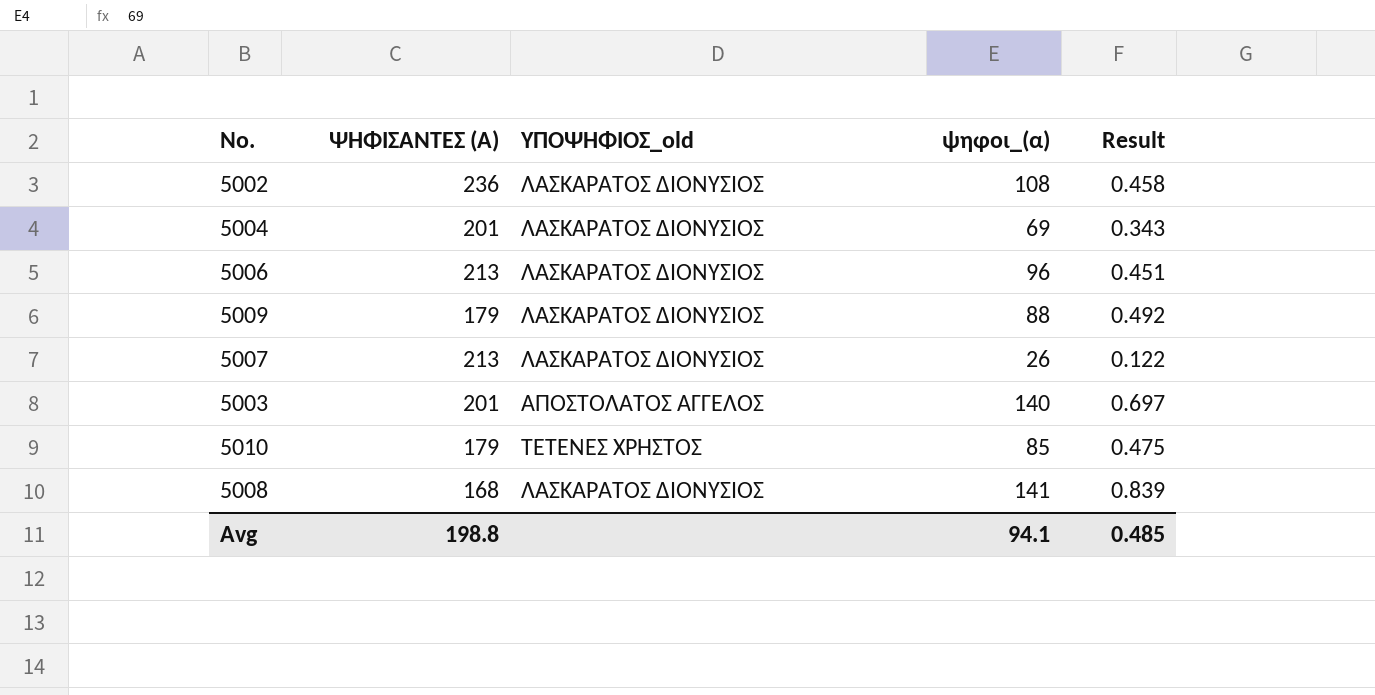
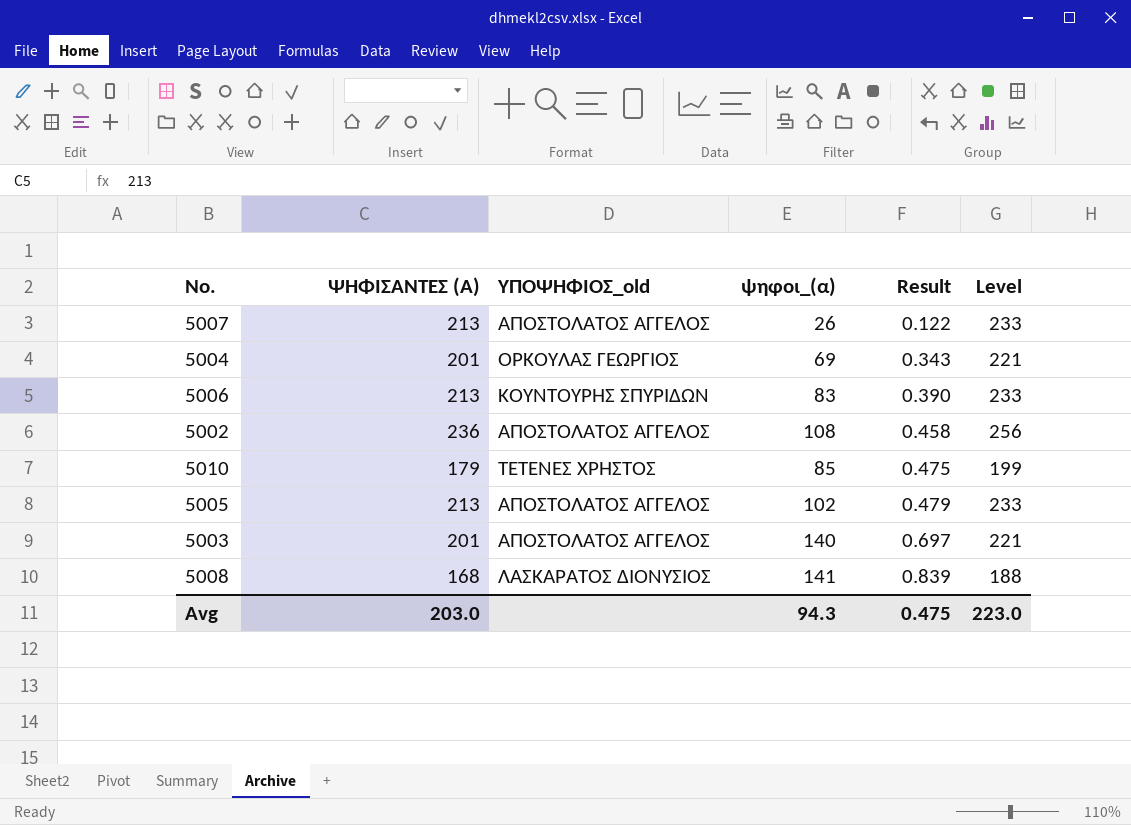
row order: none -> Result ascending
column Level | formula: none -> [ΨΗΦΙΣΑΝΤΕΣ (Α)] + 20
row 5009: 179 | ΛΑΣΚΑΡΑΤΟΣ ΔΙΟΝΥΣΙΟΣ | 88 | 0.492 -> none
5007 | ΥΠΟΨΗΦΙΟΣ_old: ΛΑΣΚΑΡΑΤΟΣ ΔΙΟΝΥΣΙΟΣ -> ΑΠΟΣΤΟΛΑΤΟΣ ΑΓΓΕΛΟΣ
5004 | ΥΠΟΨΗΦΙΟΣ_old: ΛΑΣΚΑΡΑΤΟΣ ΔΙΟΝΥΣΙΟΣ -> ΟΡΚΟΥΛΑΣ ΓΕΩΡΓΙΟΣ
5006 | ΥΠΟΨΗΦΙΟΣ_old: ΛΑΣΚΑΡΑΤΟΣ ΔΙΟΝΥΣΙΟΣ -> ΚΟΥΝΤΟΥΡΗΣ ΣΠΥΡΙΔΩΝ
5006 | ψηφοι_(α): 96 -> 83
5006 | Result: 0.451 -> 0.390
5002 | ΥΠΟΨΗΦΙΟΣ_old: ΛΑΣΚΑΡΑΤΟΣ ΔΙΟΝΥΣΙΟΣ -> ΑΠΟΣΤΟΛΑΤΟΣ ΑΓΓΕΛΟΣ
row 5005: none -> 213 | ΑΠΟΣΤΟΛΑΤΟΣ ΑΓΓΕΛΟΣ | 102 | 0.479 | 233
Avg | ΨΗΦΙΣΑΝΤΕΣ (Α): 198.8 -> 203.0
Avg | ψηφοι_(α): 94.1 -> 94.3
Avg | Result: 0.485 -> 0.475

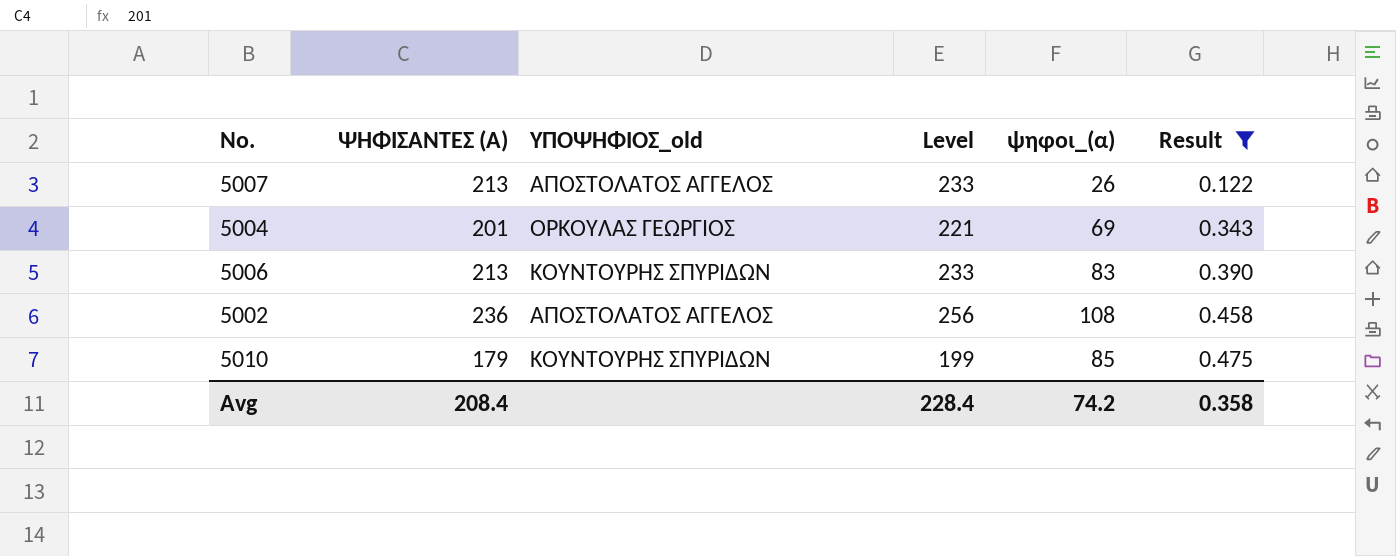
filter: none -> Result <= 0.475
column Level | position: 6 -> 4
5010 | ΥΠΟΨΗΦΙΟΣ_old: ΤΕΤΕΝΕΣ ΧΡΗΣΤΟΣ -> ΚΟΥΝΤΟΥΡΗΣ ΣΠΥΡΙΔΩΝ
Avg | ΨΗΦΙΣΑΝΤΕΣ (Α): 203.0 -> 208.4
Avg | Level: 223.0 -> 228.4
Avg | ψηφοι_(α): 94.3 -> 74.2
Avg | Result: 0.475 -> 0.358

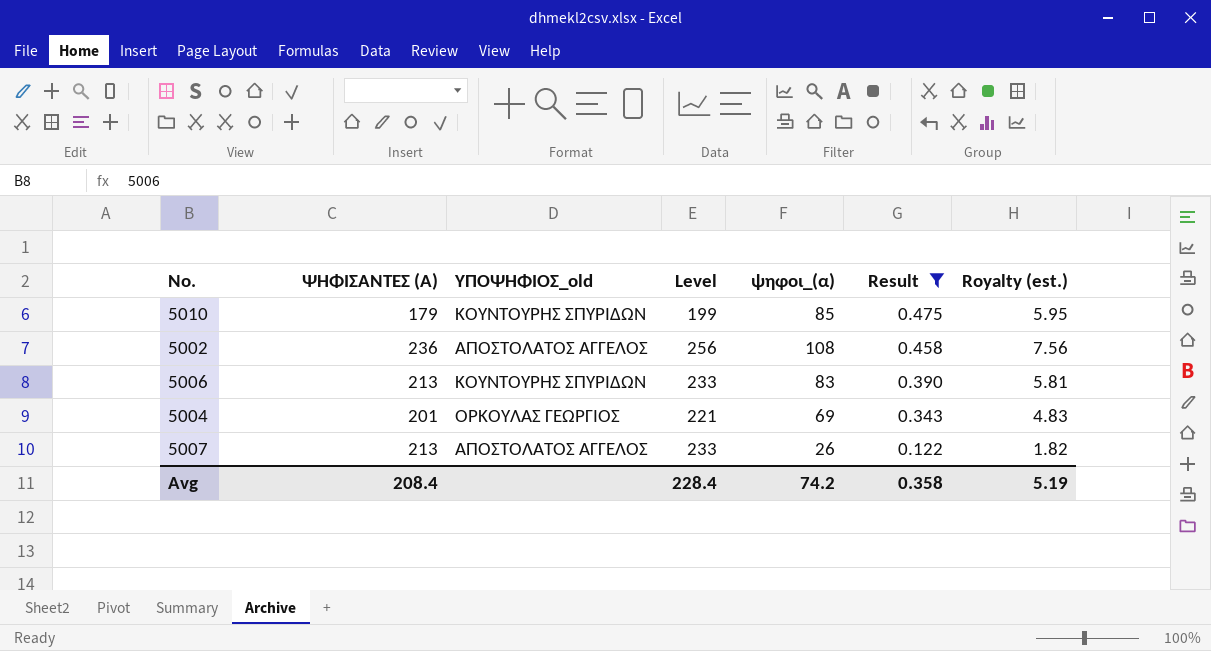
row order: Result ascending -> Result descending
column Royalty (est.) | formula: none -> [ψηφοι_(α)] * 0.07

